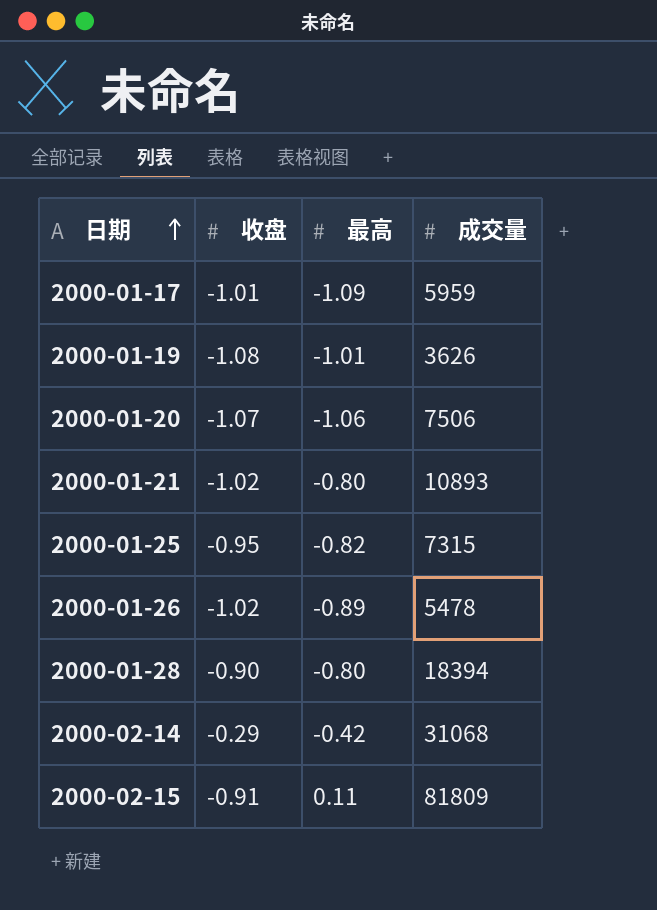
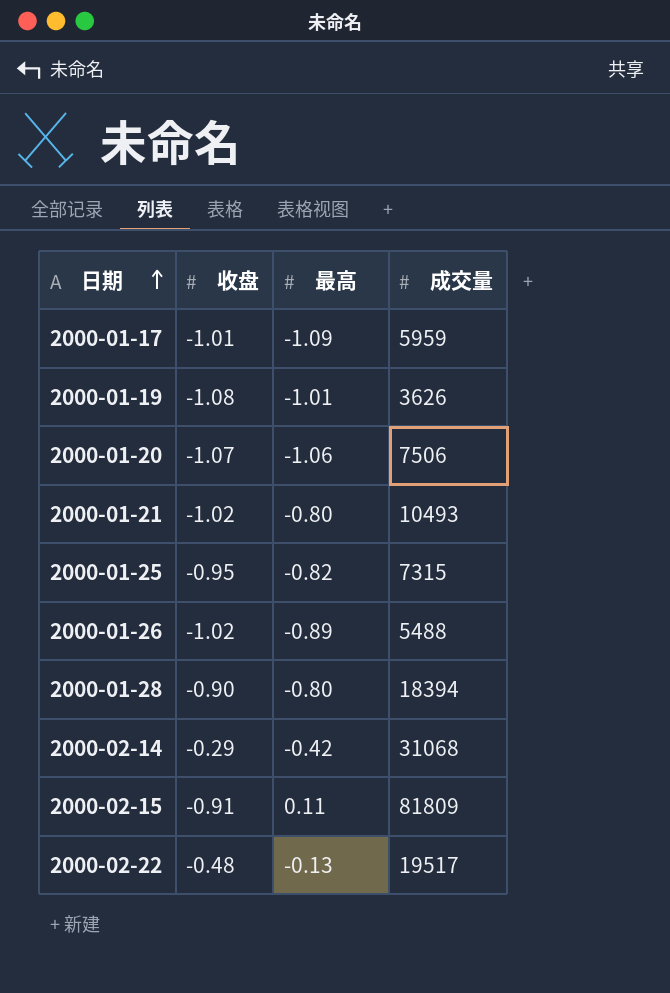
2000-01-21 | 成交量: 10893 -> 10493
2000-01-26 | 成交量: 5478 -> 5488
row 2000-02-22: none -> -0.48 | -0.13 | 19517

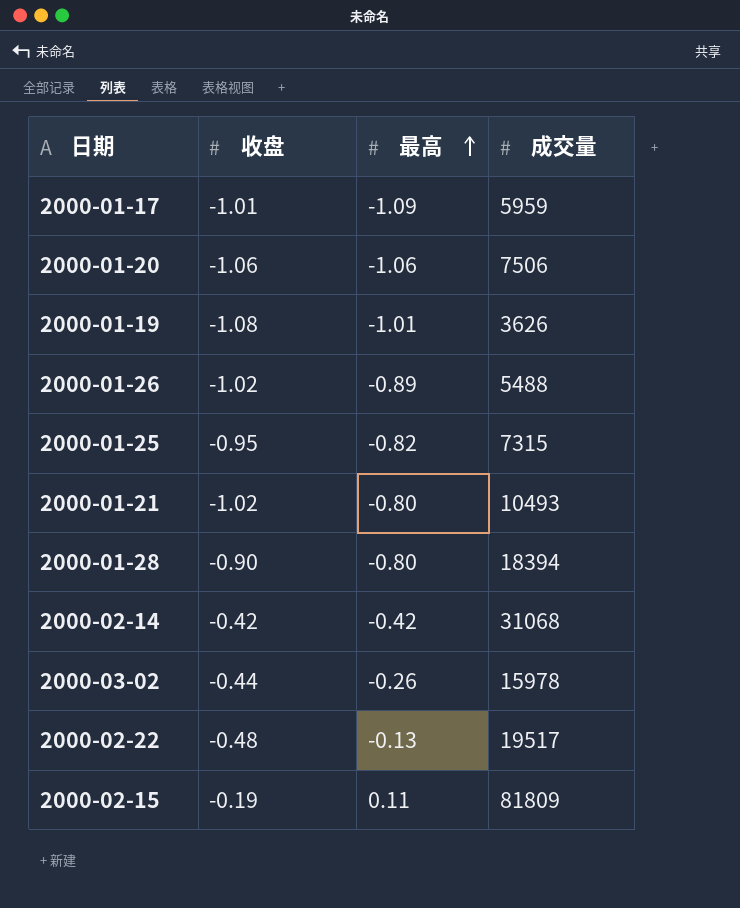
row order: 日期 ascending -> 最高 ascending
2000-01-20 | 收盘: -1.07 -> -1.06
2000-02-14 | 收盘: -0.29 -> -0.42
row 2000-03-02: none -> -0.44 | -0.26 | 15978
2000-02-15 | 收盘: -0.91 -> -0.19

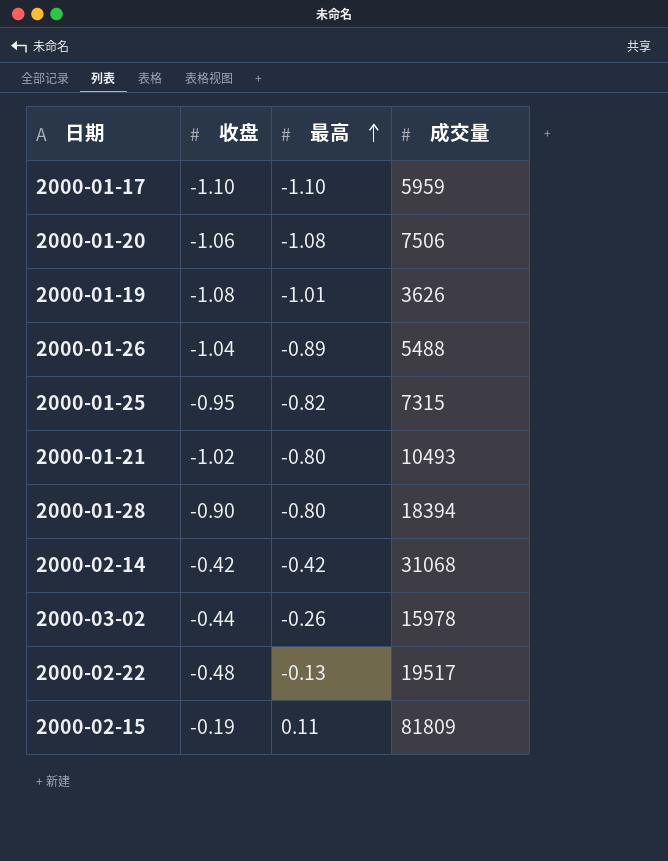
2000-01-17 | 收盘: -1.01 -> -1.10
2000-01-17 | 最高: -1.09 -> -1.10
2000-01-20 | 最高: -1.06 -> -1.08
2000-01-26 | 收盘: -1.02 -> -1.04

